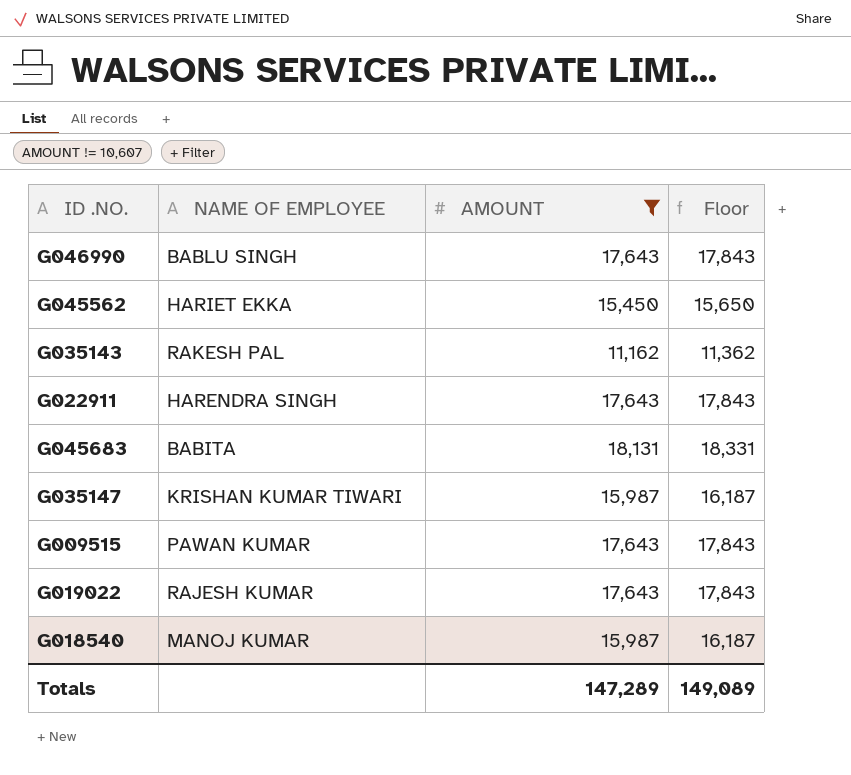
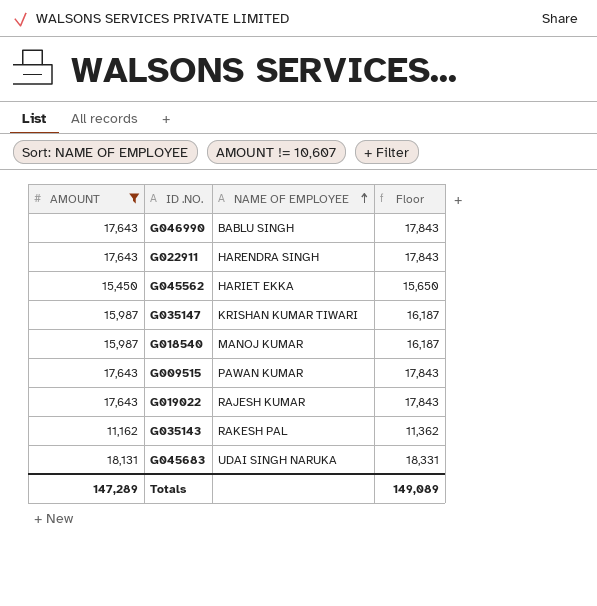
row order: none -> NAME OF EMPLOYEE ascending
column AMOUNT | position: 3 -> 1
G045683 | NAME OF EMPLOYEE: BABITA -> UDAI SINGH NARUKA

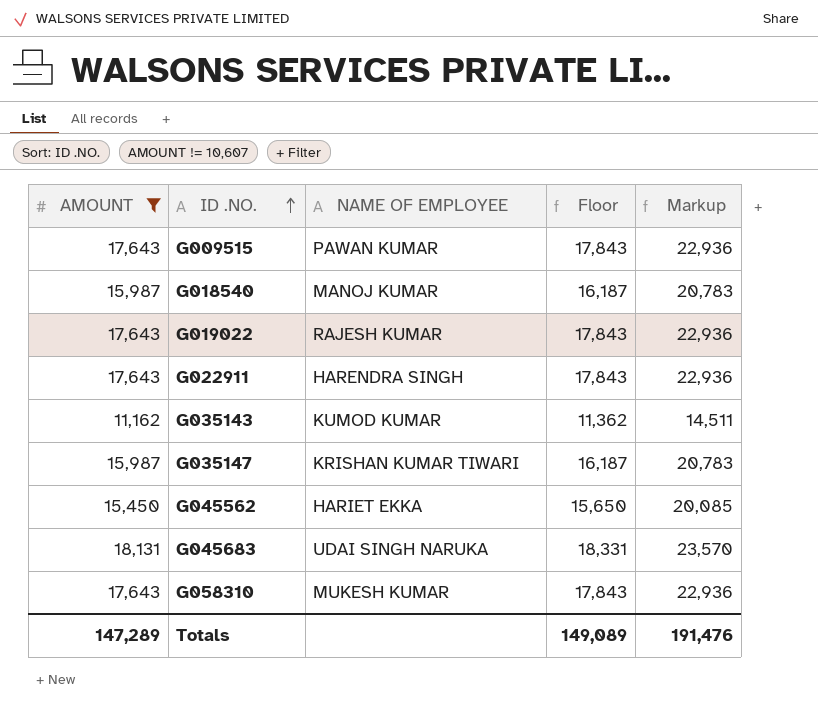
row order: NAME OF EMPLOYEE ascending -> ID .NO. ascending
column Markup | formula: none -> [AMOUNT] * 1.3
row G046990: 17,643 | BABLU SINGH | 17,843 -> none
G035143 | NAME OF EMPLOYEE: RAKESH PAL -> KUMOD KUMAR
row G058310: none -> 17,643 | MUKESH KUMAR | 17,843 | 22,936

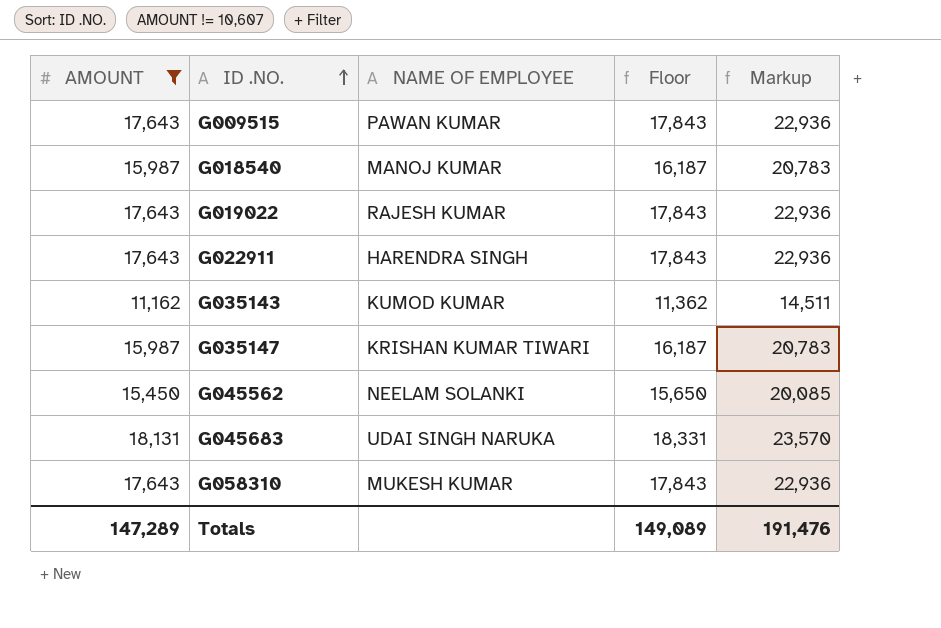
G045562 | NAME OF EMPLOYEE: HARIET EKKA -> NEELAM SOLANKI

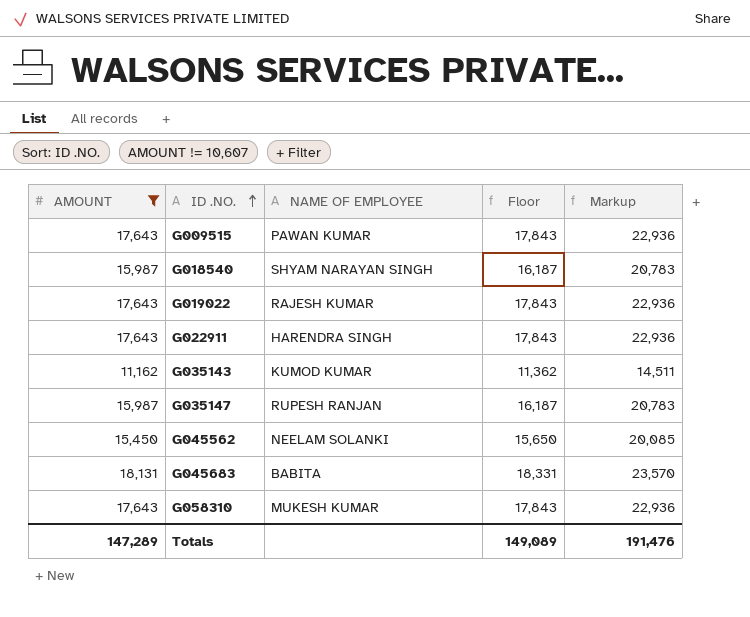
G018540 | NAME OF EMPLOYEE: MANOJ KUMAR -> SHYAM NARAYAN SINGH
G035147 | NAME OF EMPLOYEE: KRISHAN KUMAR TIWARI -> RUPESH RANJAN
G045683 | NAME OF EMPLOYEE: UDAI SINGH NARUKA -> BABITA

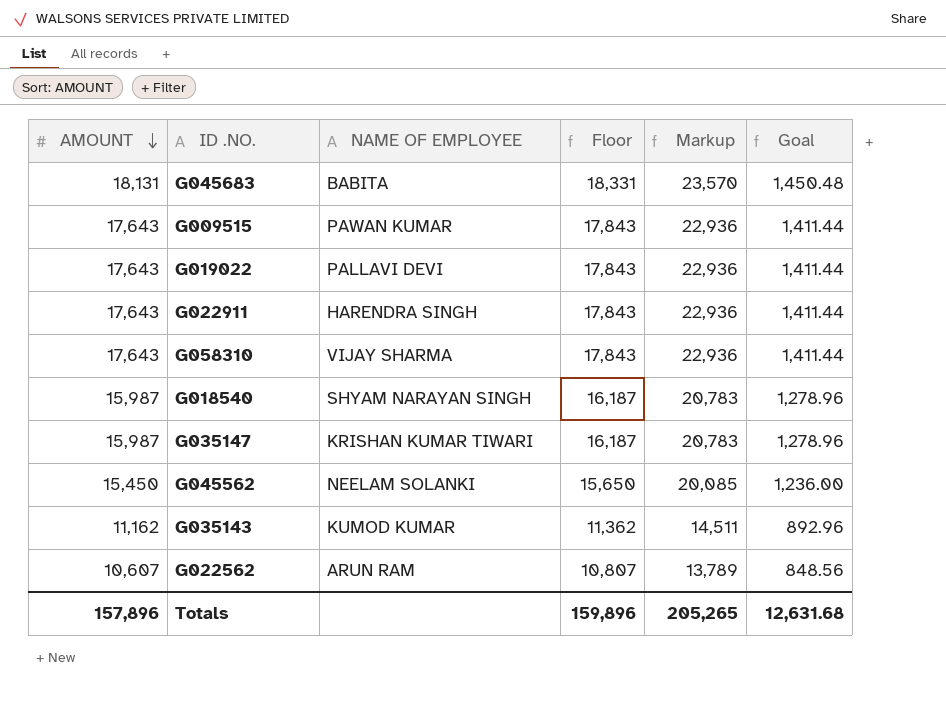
filter: AMOUNT != 10,607 -> none
row order: ID .NO. ascending -> AMOUNT descending
column Goal | formula: none -> [AMOUNT] * 0.08
G019022 | NAME OF EMPLOYEE: RAJESH KUMAR -> PALLAVI DEVI
G058310 | NAME OF EMPLOYEE: MUKESH KUMAR -> VIJAY SHARMA
G035147 | NAME OF EMPLOYEE: RUPESH RANJAN -> KRISHAN KUMAR TIWARI
Totals | AMOUNT: 147,289 -> 157,896
Totals | Floor: 149,089 -> 159,896
Totals | Markup: 191,476 -> 205,265

